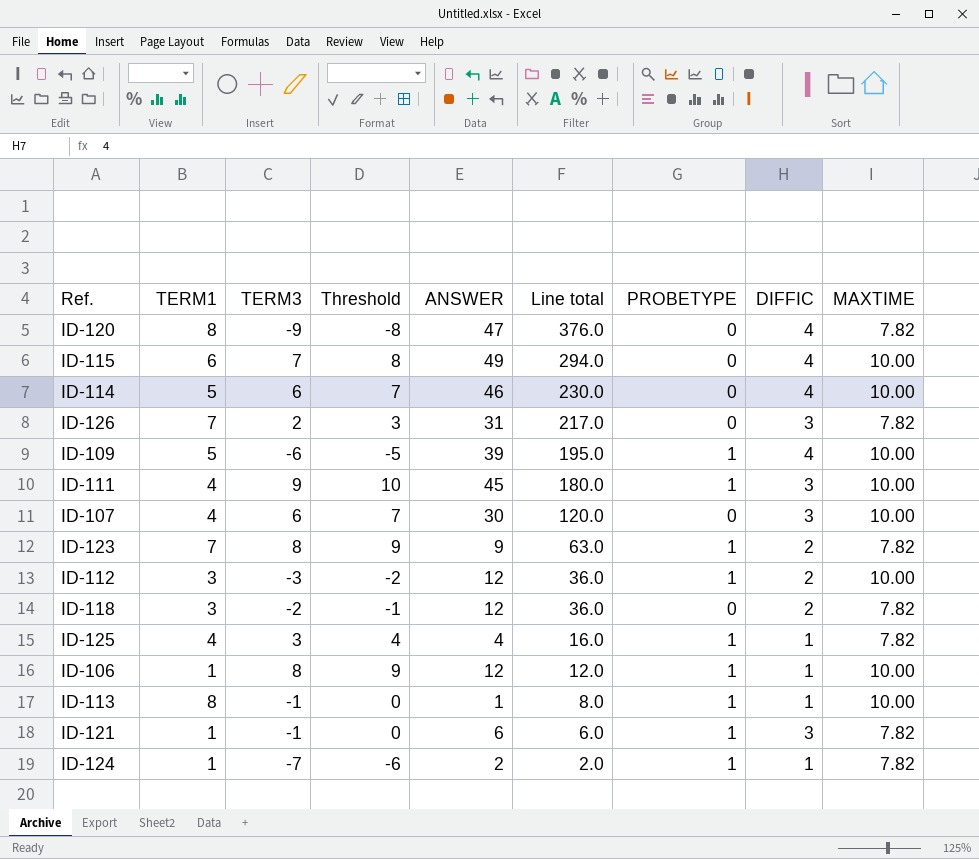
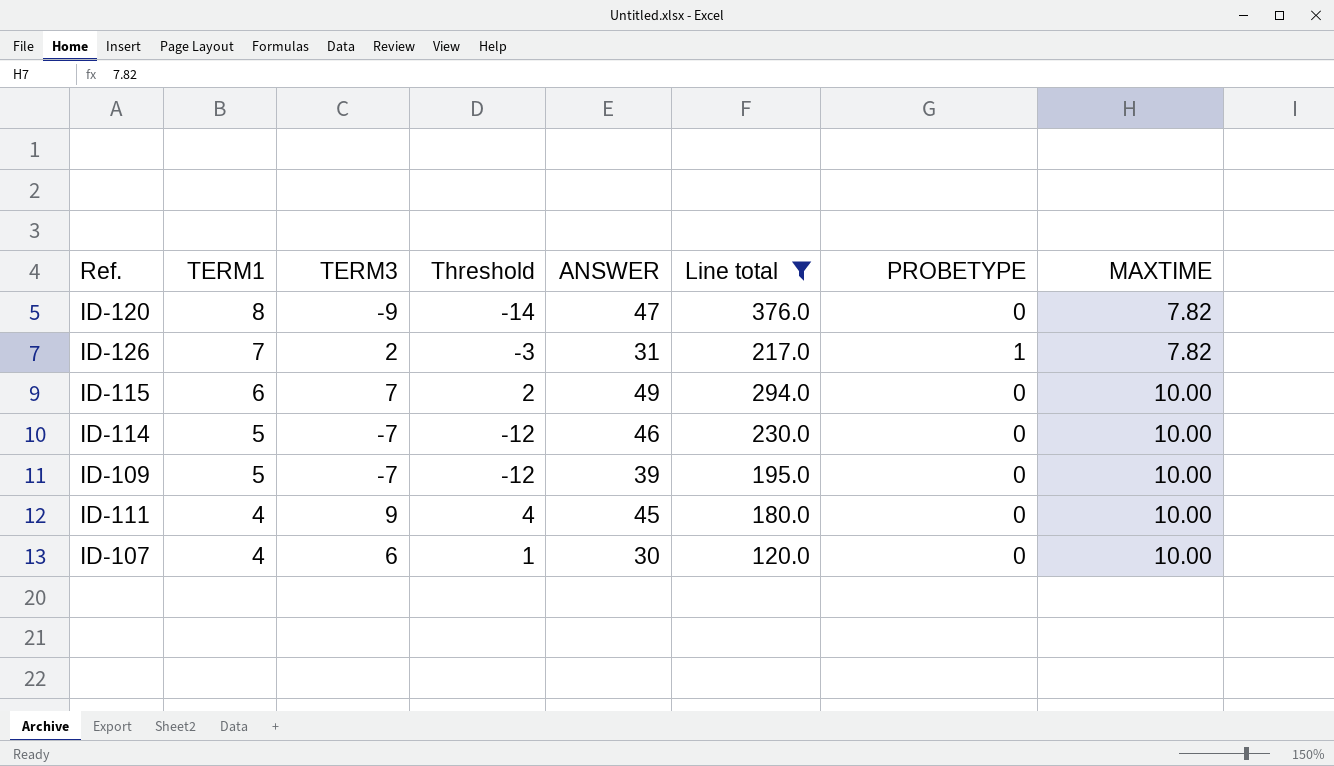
filter: none -> Line total >= 120.0
row order: Line total descending -> TERM1 descending
column DIFFIC | position: 8 -> none
column Threshold | formula: [TERM3] + 1 -> [TERM3] - 5
ID-126 | PROBETYPE: 0 -> 1
ID-114 | TERM3: 6 -> -7
ID-109 | TERM3: -6 -> -7
ID-109 | PROBETYPE: 1 -> 0
ID-111 | PROBETYPE: 1 -> 0

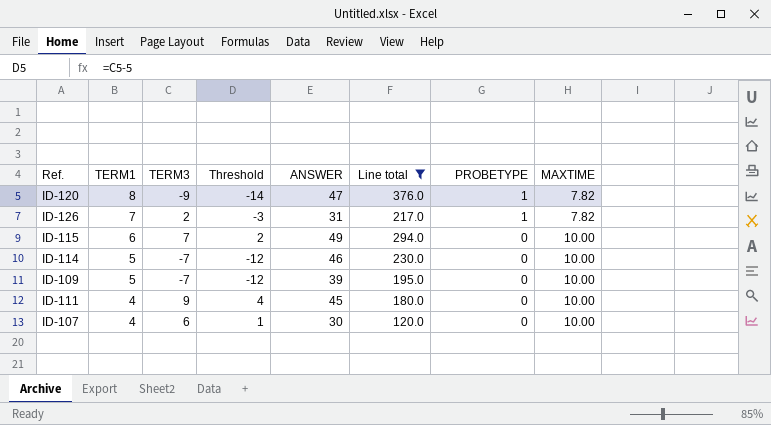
ID-120 | PROBETYPE: 0 -> 1

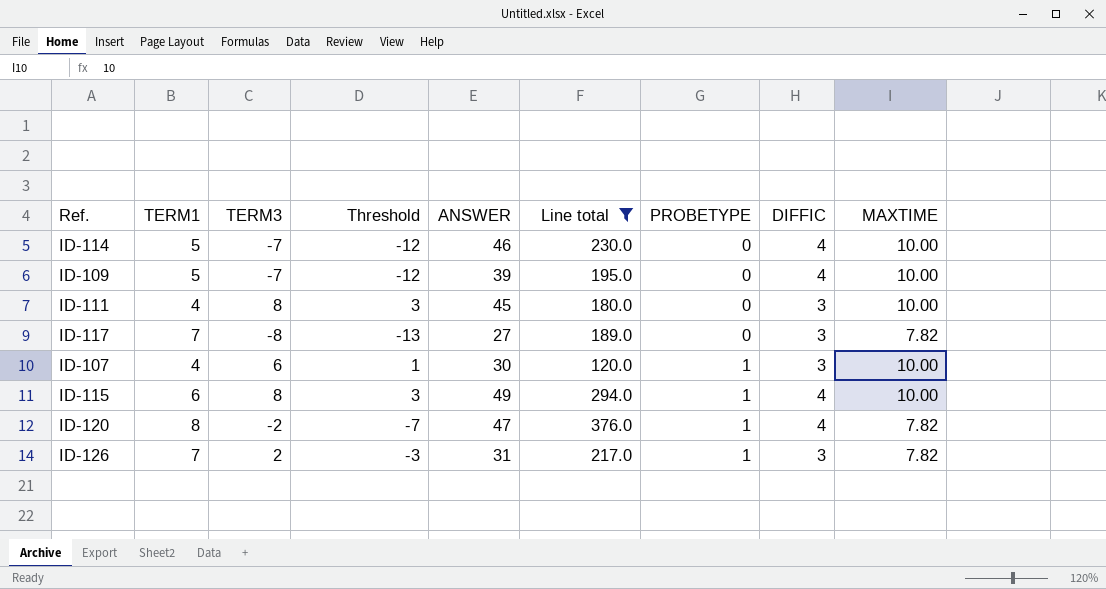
row order: TERM1 descending -> PROBETYPE ascending
column DIFFIC | position: none -> 8
ID-111 | TERM3: 9 -> 8
ID-111 | Threshold: 4 -> 3
row ID-117: none -> 7 | -8 | -13 | 27 | 189.0 | 0 | 3 | 7.82
ID-107 | PROBETYPE: 0 -> 1
ID-115 | TERM3: 7 -> 8
ID-115 | Threshold: 2 -> 3
ID-115 | PROBETYPE: 0 -> 1
ID-120 | TERM3: -9 -> -2
ID-120 | Threshold: -14 -> -7

